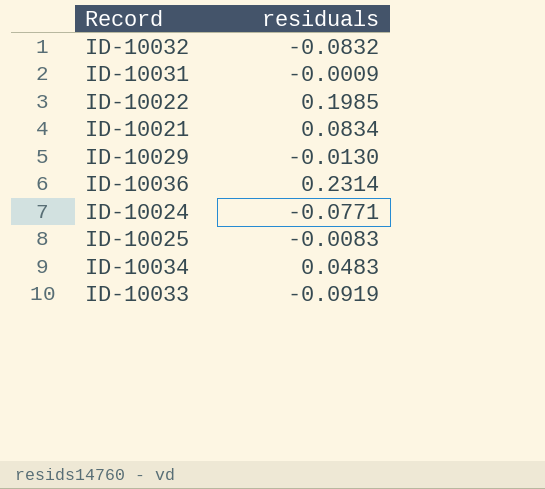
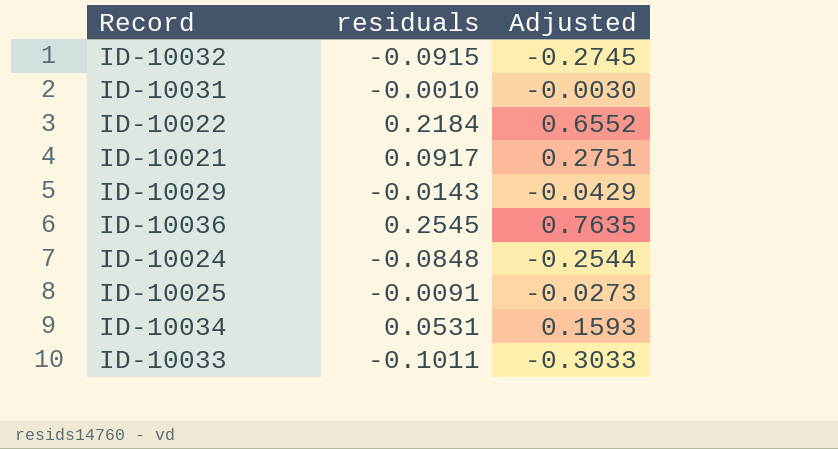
column Adjusted | formula: none -> [residuals] * 3
ID-10032 | residuals: -0.0832 -> -0.0915
ID-10031 | residuals: -0.0009 -> -0.0010
ID-10022 | residuals: 0.1985 -> 0.2184
ID-10021 | residuals: 0.0834 -> 0.0917
ID-10029 | residuals: -0.0130 -> -0.0143
ID-10036 | residuals: 0.2314 -> 0.2545
ID-10024 | residuals: -0.0771 -> -0.0848
ID-10025 | residuals: -0.0083 -> -0.0091
ID-10034 | residuals: 0.0483 -> 0.0531
ID-10033 | residuals: -0.0919 -> -0.1011

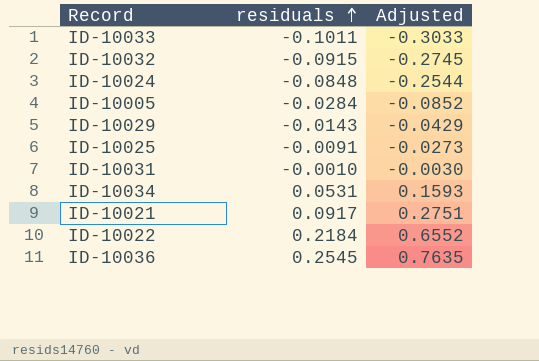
row order: none -> residuals ascending
row ID-10005: none -> -0.0284 | -0.0852

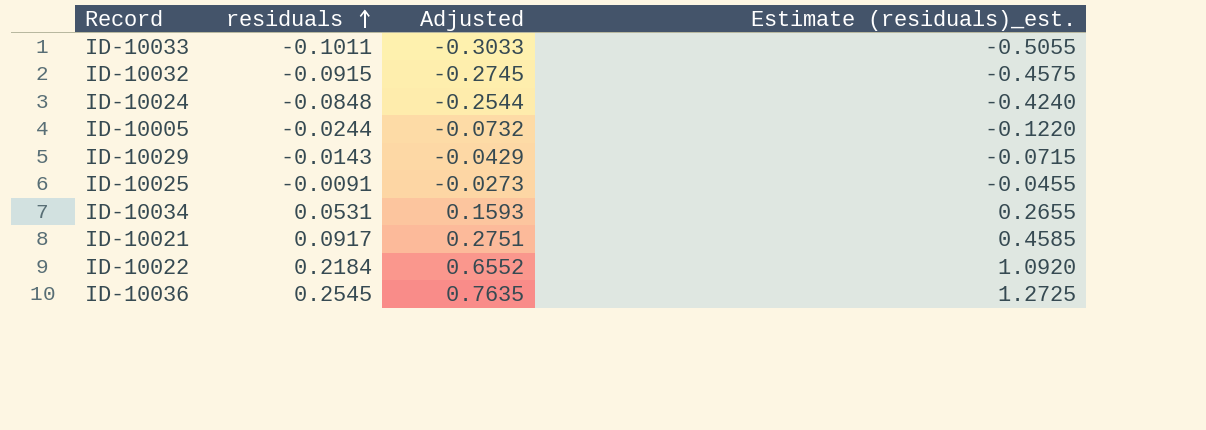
column Estimate (residuals)_est. | formula: none -> [residuals] * 5
row ID-10031: -0.0010 | -0.0030 -> none
ID-10005 | residuals: -0.0284 -> -0.0244
ID-10005 | Adjusted: -0.0852 -> -0.0732

